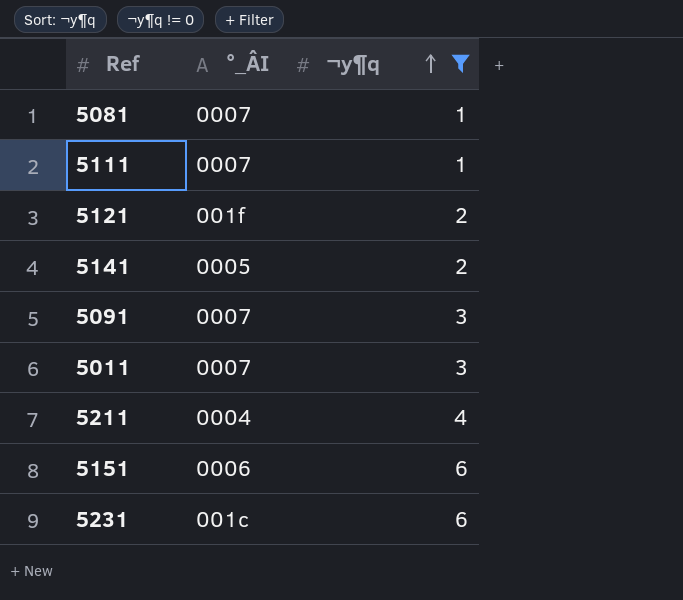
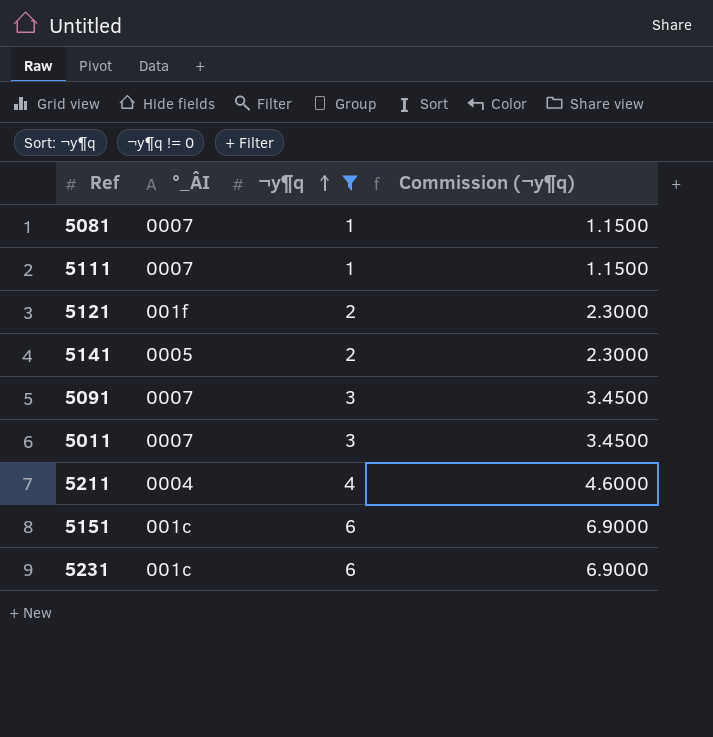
column Commission (¬y¶q) | formula: none -> [¬y¶q] * 1.15
5151 | °_ÂI: 0006 -> 001c

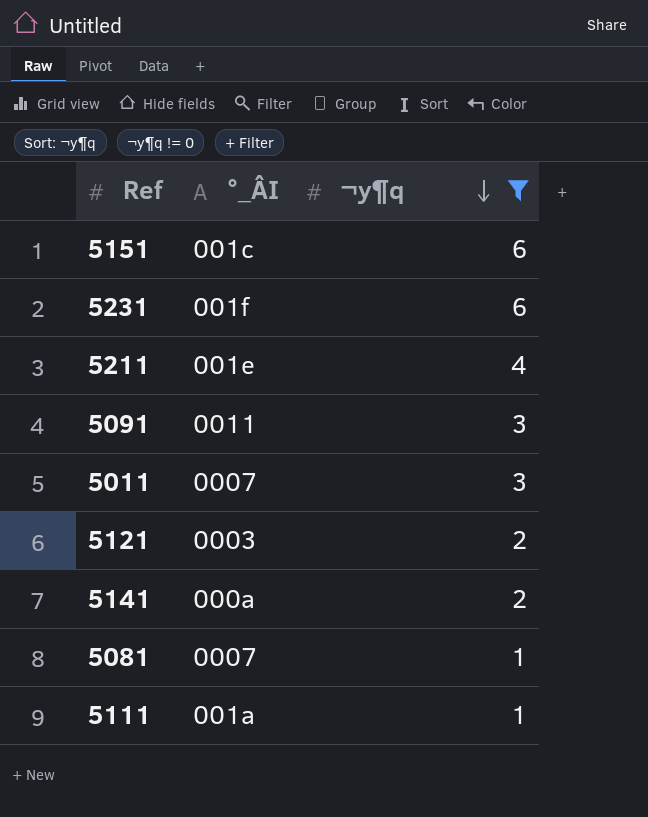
row order: ¬y¶q ascending -> ¬y¶q descending
column Commission (¬y¶q) | formula: [¬y¶q] * 1.15 -> none
5231 | °_ÂI: 001c -> 001f
5211 | °_ÂI: 0004 -> 001e
5091 | °_ÂI: 0007 -> 0011
5121 | °_ÂI: 001f -> 0003
5141 | °_ÂI: 0005 -> 000a
5111 | °_ÂI: 0007 -> 001a

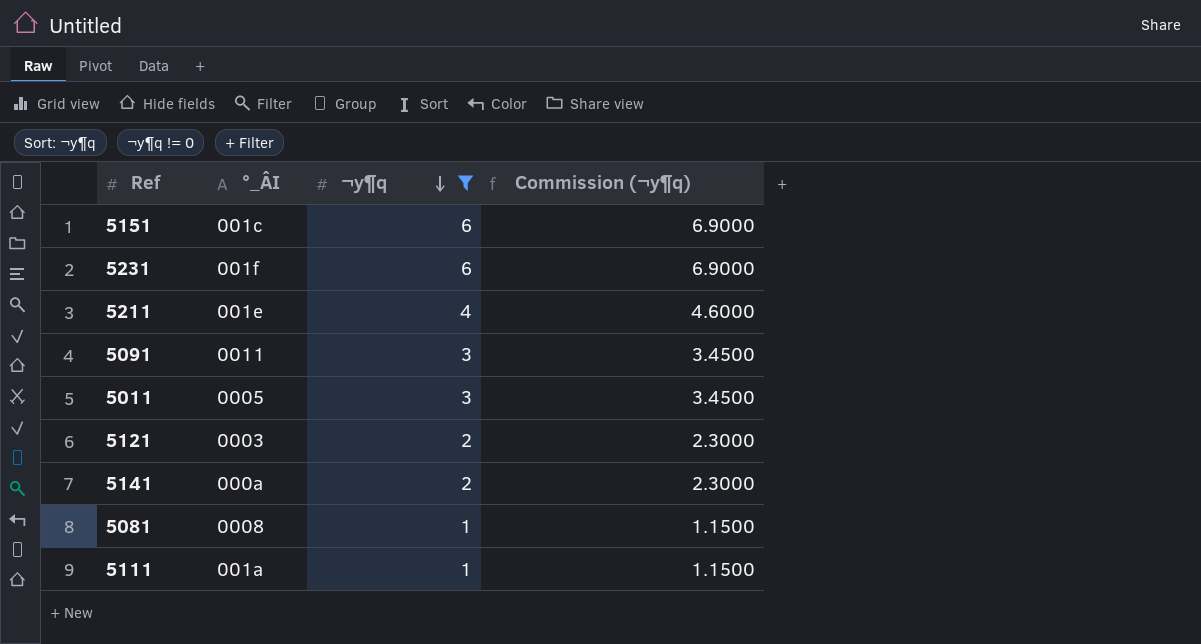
column Commission (¬y¶q) | formula: none -> [¬y¶q] * 1.15
5011 | °_ÂI: 0007 -> 0005
5081 | °_ÂI: 0007 -> 0008

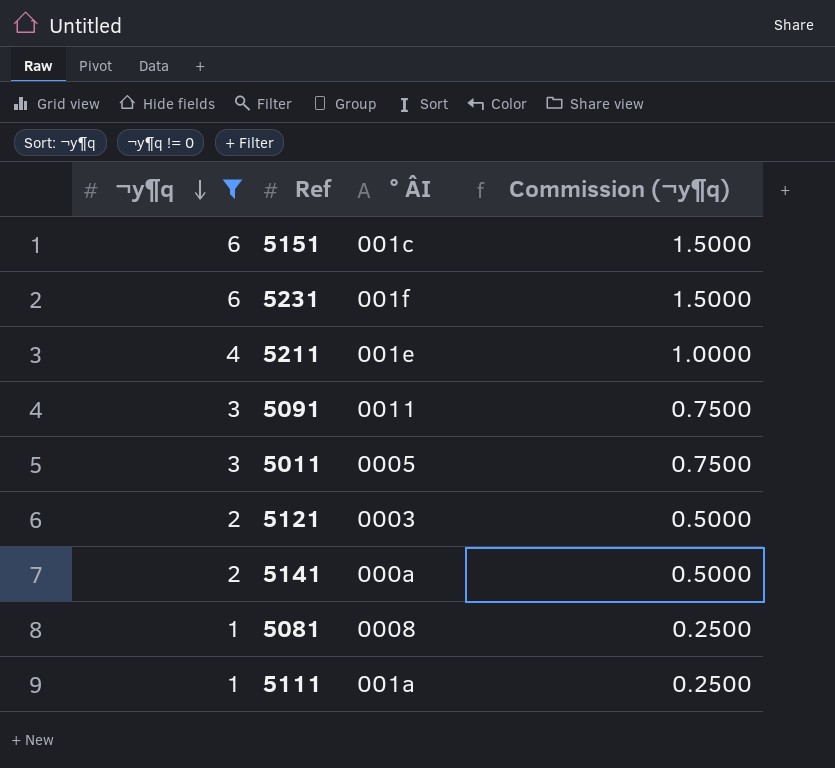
column ¬y¶q | position: 3 -> 1
column name: °_ÂI -> ° ÂI
column Commission (¬y¶q) | formula: [¬y¶q] * 1.15 -> [¬y¶q] * 0.25

